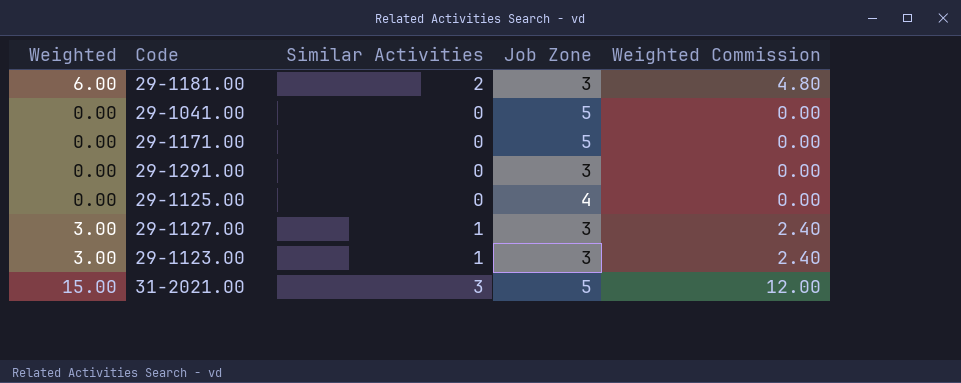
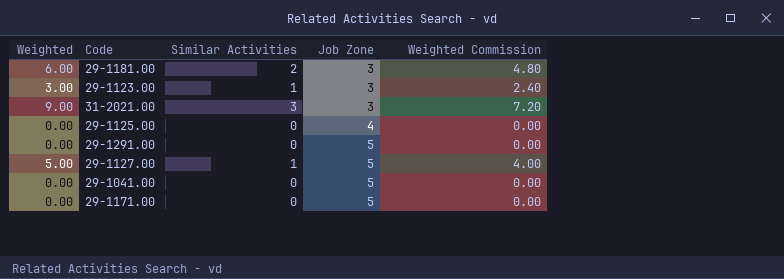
row order: none -> Job Zone ascending
31-2021.00 | Weighted: 15.00 -> 9.00
31-2021.00 | Job Zone: 5 -> 3
31-2021.00 | Weighted Commission: 12.00 -> 7.20
29-1291.00 | Job Zone: 3 -> 5
29-1127.00 | Weighted: 3.00 -> 5.00
29-1127.00 | Job Zone: 3 -> 5
29-1127.00 | Weighted Commission: 2.40 -> 4.00

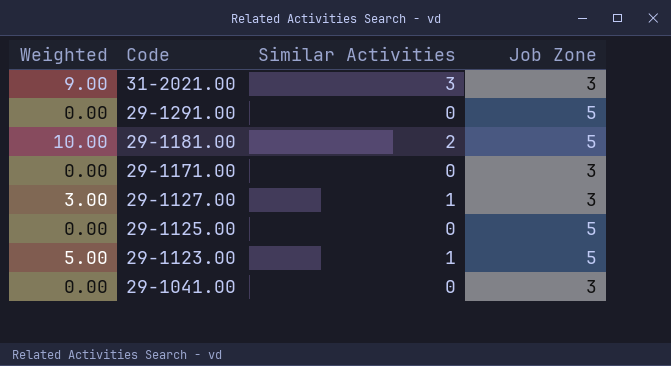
row order: Job Zone ascending -> Code descending
column Weighted Commission | formula: [Weighted] * 0.8 -> none
29-1181.00 | Weighted: 6.00 -> 10.00
29-1181.00 | Job Zone: 3 -> 5
29-1171.00 | Job Zone: 5 -> 3
29-1127.00 | Weighted: 5.00 -> 3.00
29-1127.00 | Job Zone: 5 -> 3
29-1125.00 | Job Zone: 4 -> 5
29-1123.00 | Weighted: 3.00 -> 5.00
29-1123.00 | Job Zone: 3 -> 5
29-1041.00 | Job Zone: 5 -> 3

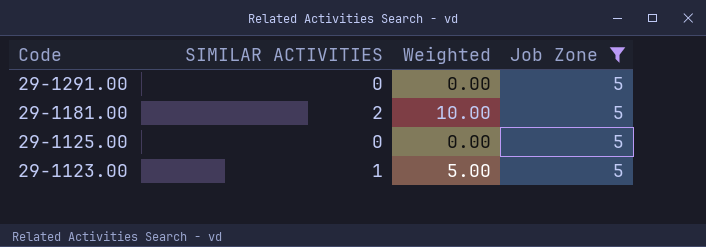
filter: none -> Job Zone = 5
column name: Similar Activities -> SIMILAR ACTIVITIES
column Weighted | position: 1 -> 3

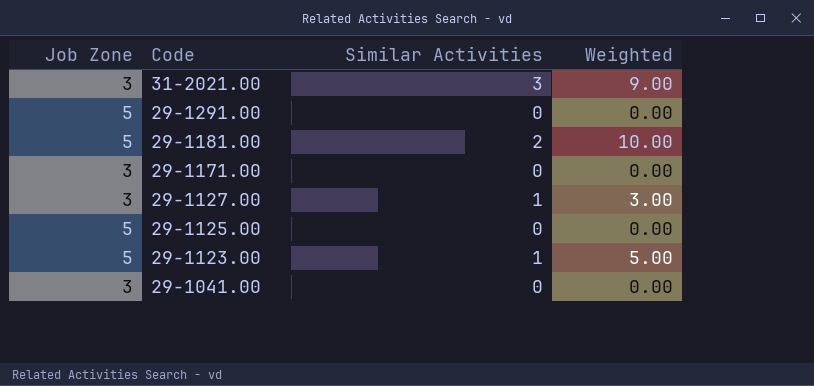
filter: Job Zone = 5 -> none
column Job Zone | position: 4 -> 1
column name: SIMILAR ACTIVITIES -> Similar Activities

